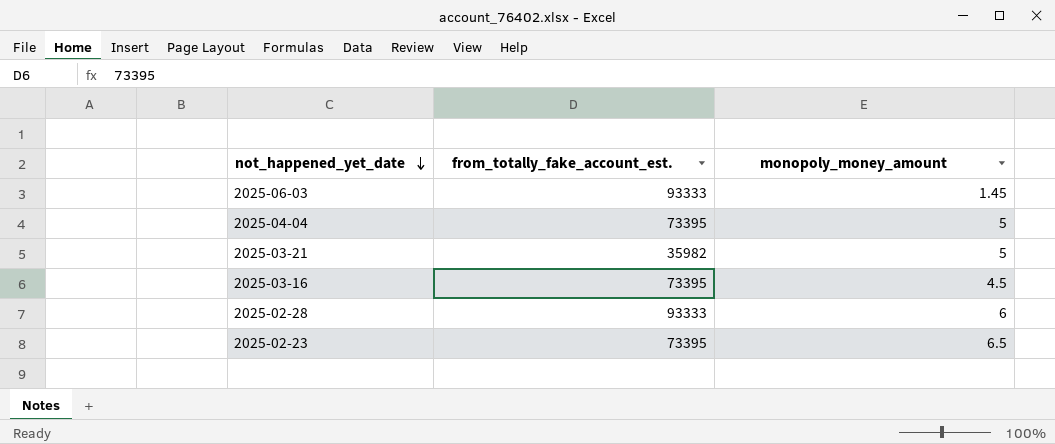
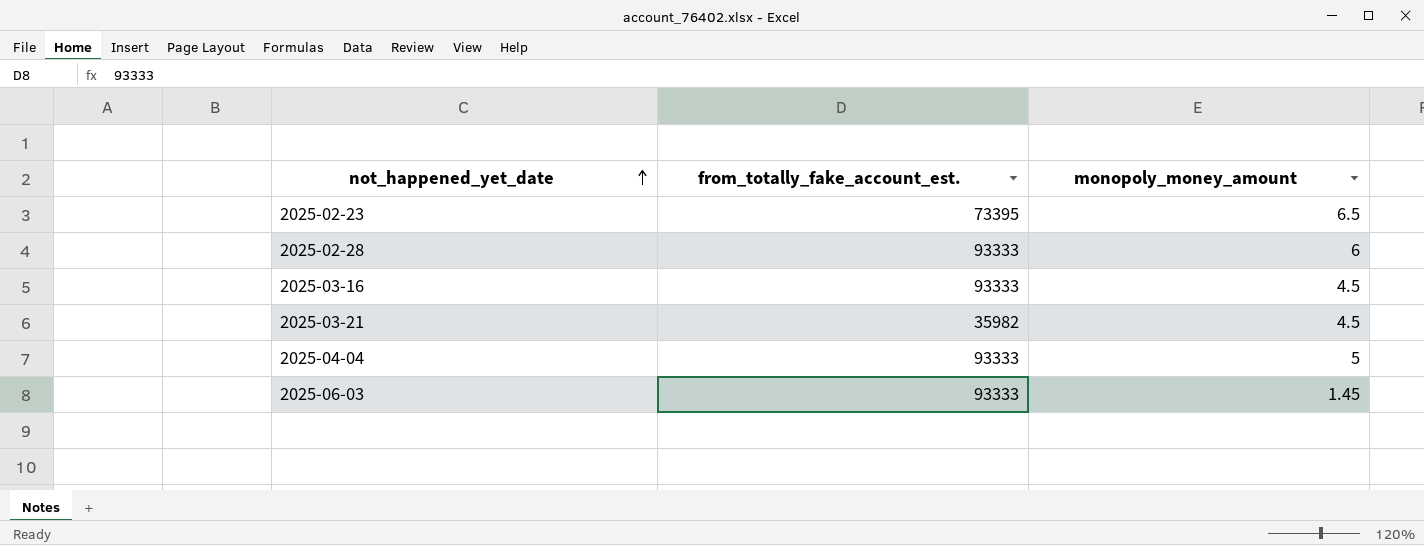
row order: not_happened_yet_date descending -> not_happened_yet_date ascending
2025-03-16 | from_totally_fake_account_est.: 73395 -> 93333
2025-03-21 | monopoly_money_amount: 5 -> 4.5
2025-04-04 | from_totally_fake_account_est.: 73395 -> 93333

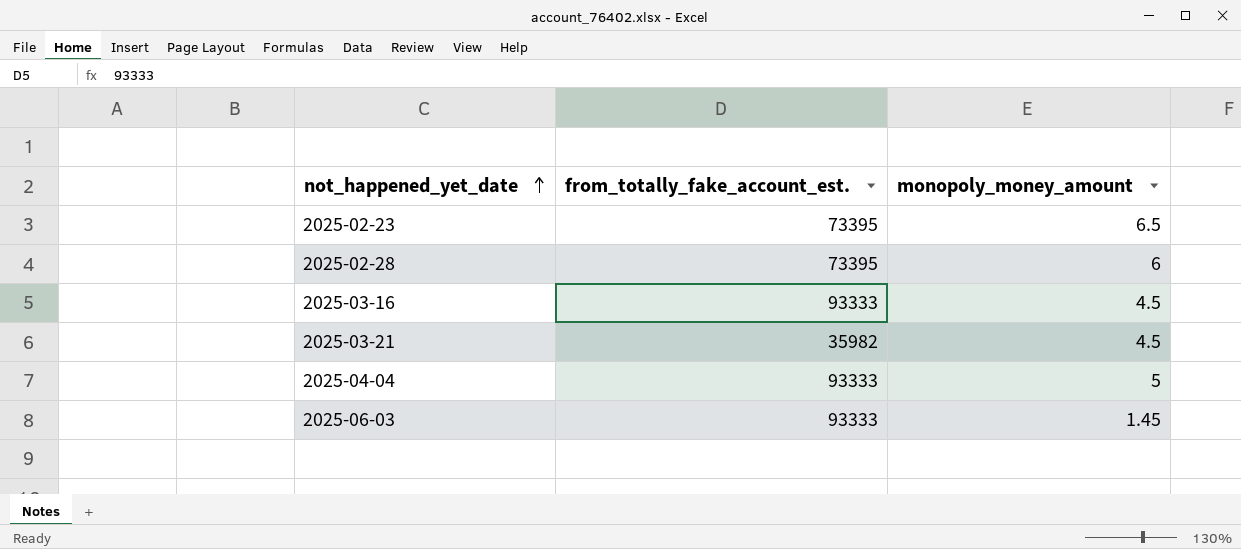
2025-02-28 | from_totally_fake_account_est.: 93333 -> 73395

